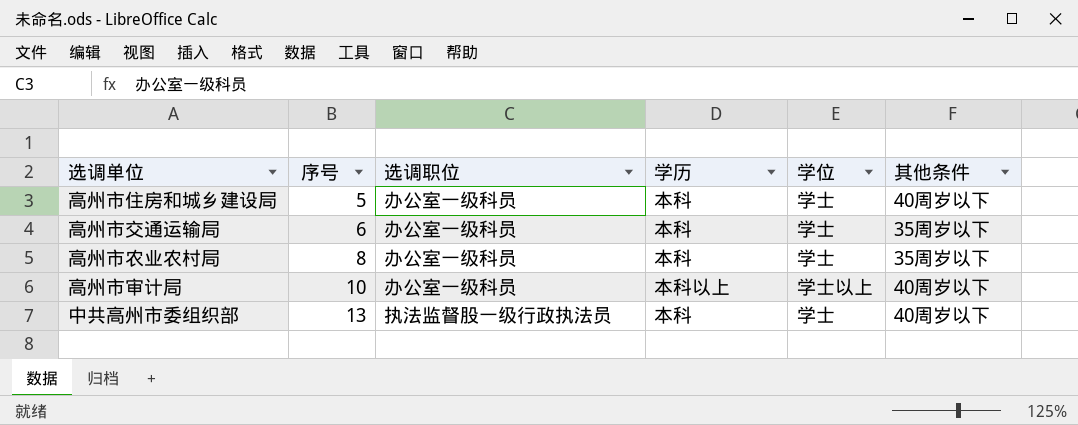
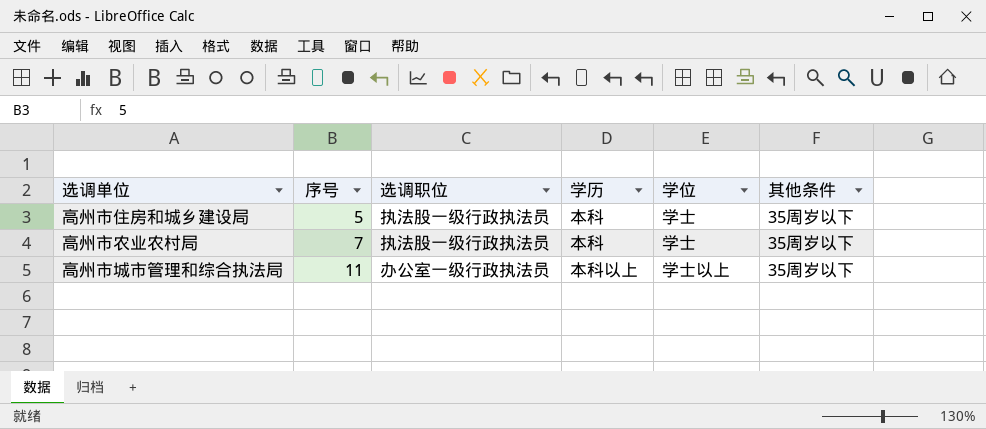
row 高州市交通运输局: 6 | 办公室一级科员 | 本科 | 学士 | 35周岁以下 -> none
row 高州市审计局: 10 | 办公室一级科员 | 本科以上 | 学士以上 | 40周岁以下 -> none
row 中共高州市委组织部: 13 | 执法监督股一级行政执法员 | 本科 | 学士 | 40周岁以下 -> none
高州市住房和城乡建设局 | 选调职位: 办公室一级科员 -> 执法股一级行政执法员
高州市住房和城乡建设局 | 其他条件: 40周岁以下 -> 35周岁以下
高州市农业农村局 | 序号: 8 -> 7
高州市农业农村局 | 选调职位: 办公室一级科员 -> 执法股一级行政执法员
row 高州市城市管理和综合执法局: none -> 11 | 办公室一级行政执法员 | 本科以上 | 学士以上 | 35周岁以下

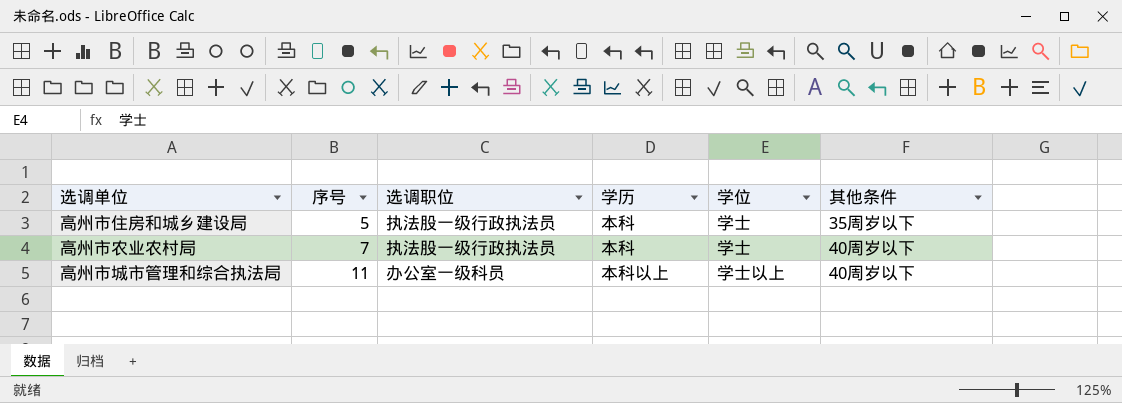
高州市农业农村局 | 其他条件: 35周岁以下 -> 40周岁以下
高州市城市管理和综合执法局 | 选调职位: 办公室一级行政执法员 -> 办公室一级科员
高州市城市管理和综合执法局 | 其他条件: 35周岁以下 -> 40周岁以下

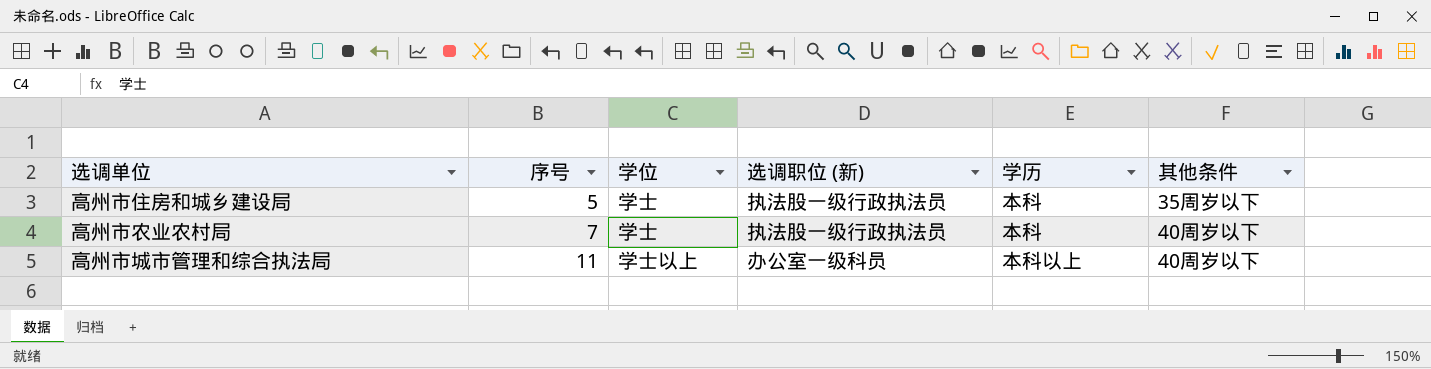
column 学位 | position: 5 -> 3
column name: 选调职位 -> 选调职位 (新)

